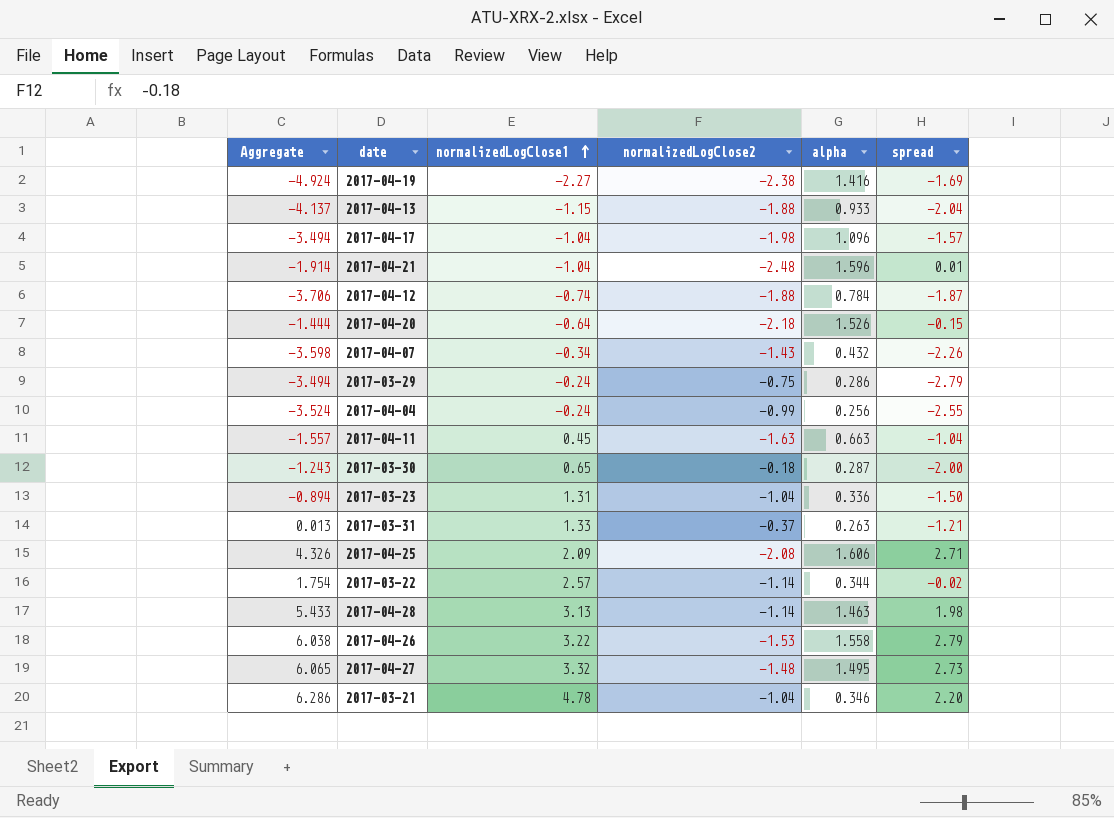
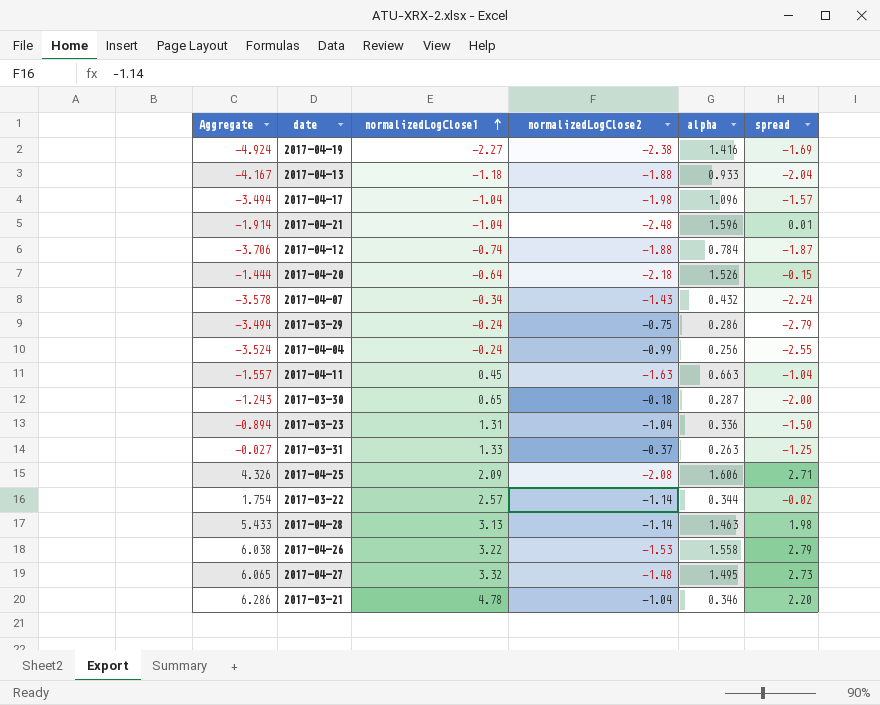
2017-04-13 | Aggregate: -4.137 -> -4.167
2017-04-13 | normalizedLogClose1: -1.15 -> -1.18
2017-04-07 | Aggregate: -3.598 -> -3.578
2017-04-07 | spread: -2.26 -> -2.24
2017-03-31 | Aggregate: 0.013 -> -0.027
2017-03-31 | spread: -1.21 -> -1.25

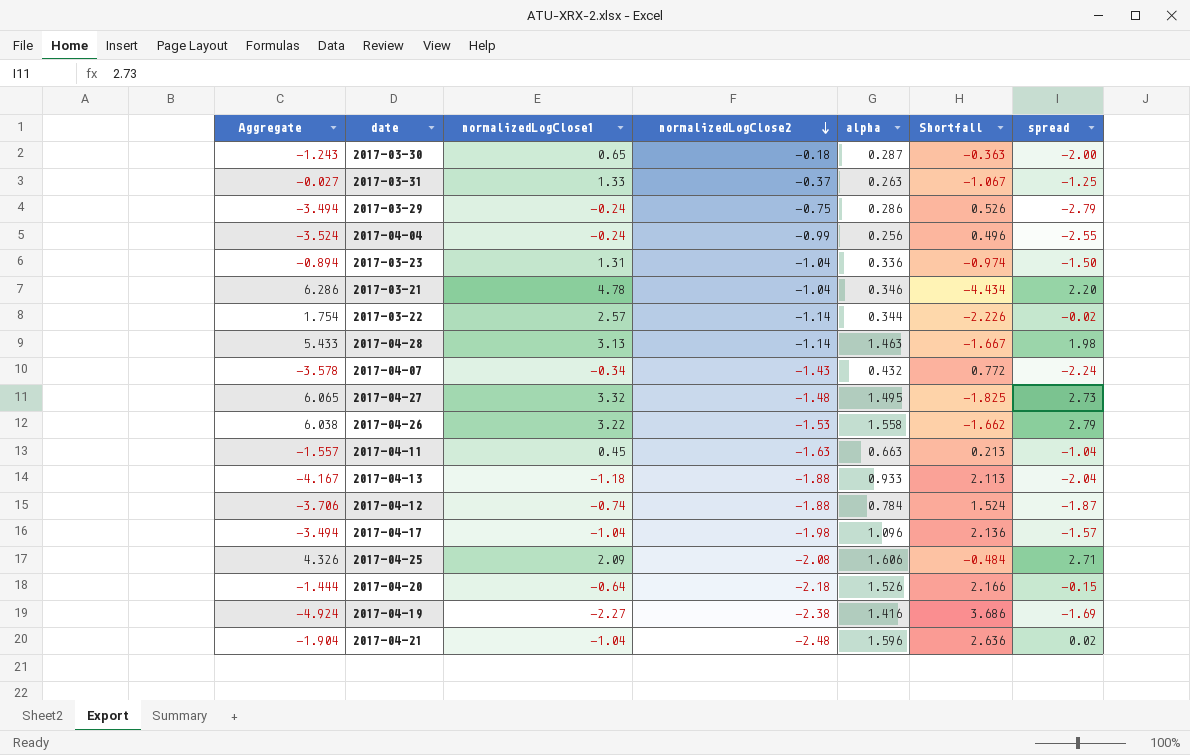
row order: normalizedLogClose1 ascending -> normalizedLogClose2 descending
column Shortfall | formula: none -> [alpha] - [normalizedLogClose1]
2017-04-21 | Aggregate: -1.914 -> -1.904
2017-04-21 | spread: 0.01 -> 0.02

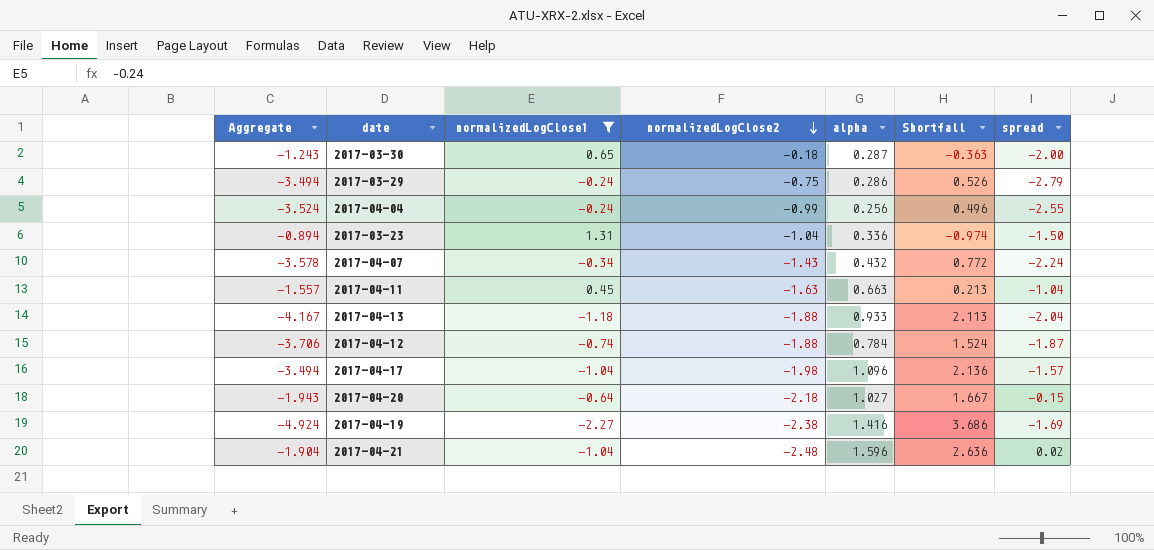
filter: none -> normalizedLogClose1 <= 1.31
2017-04-20 | Aggregate: -1.444 -> -1.943
2017-04-20 | alpha: 1.526 -> 1.027
2017-04-20 | Shortfall: 2.166 -> 1.667

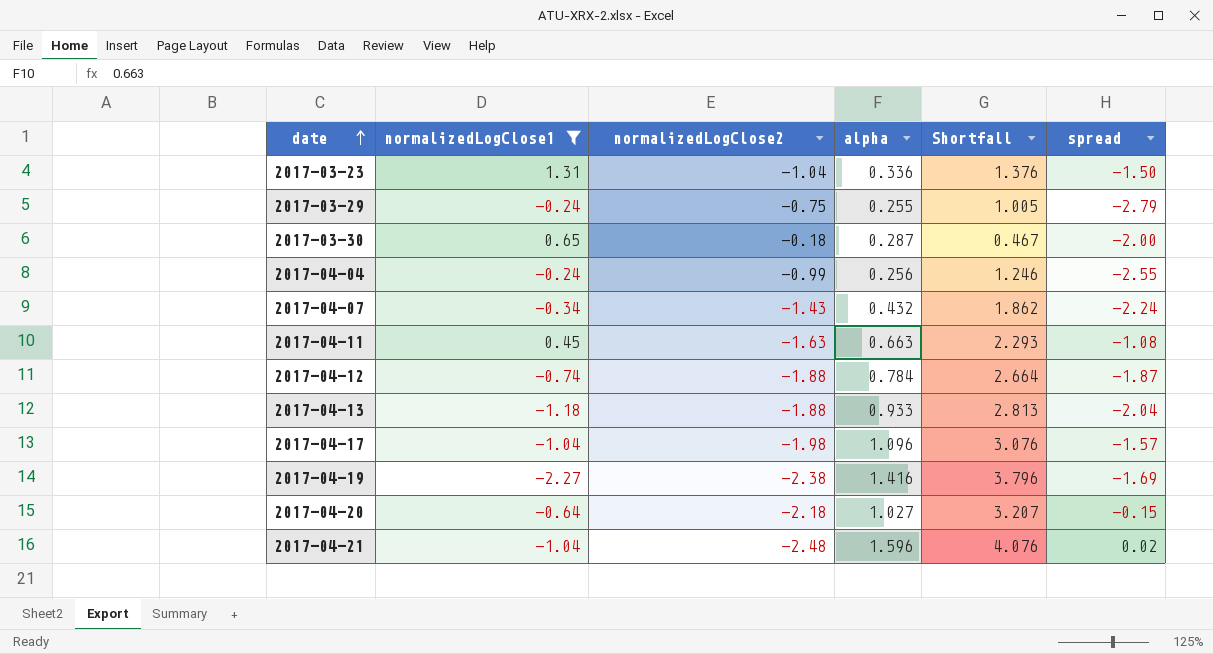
row order: normalizedLogClose2 descending -> date ascending
column Aggregate | formula: [normalizedLogClose1] + [normalizedLogClose2] + [alpha] + [spread] -> none
column Shortfall | formula: [alpha] - [normalizedLogClose1] -> [alpha] - [normalizedLogClose2]
2017-03-29 | alpha: 0.286 -> 0.255
2017-04-11 | spread: -1.04 -> -1.08

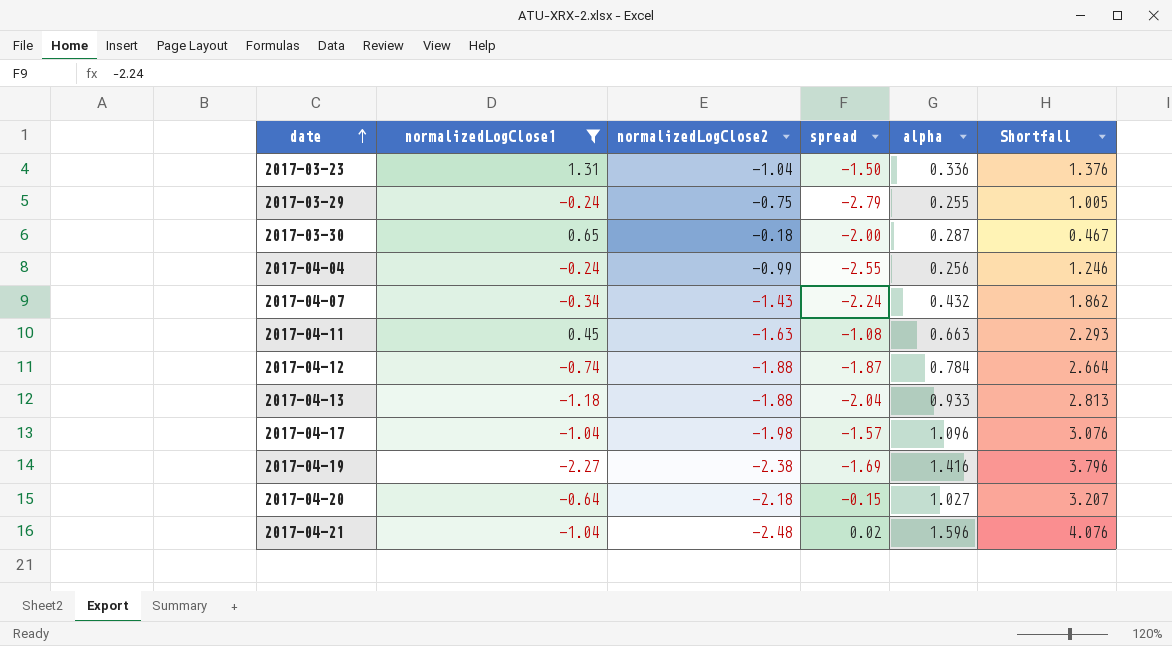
column spread | position: 6 -> 4

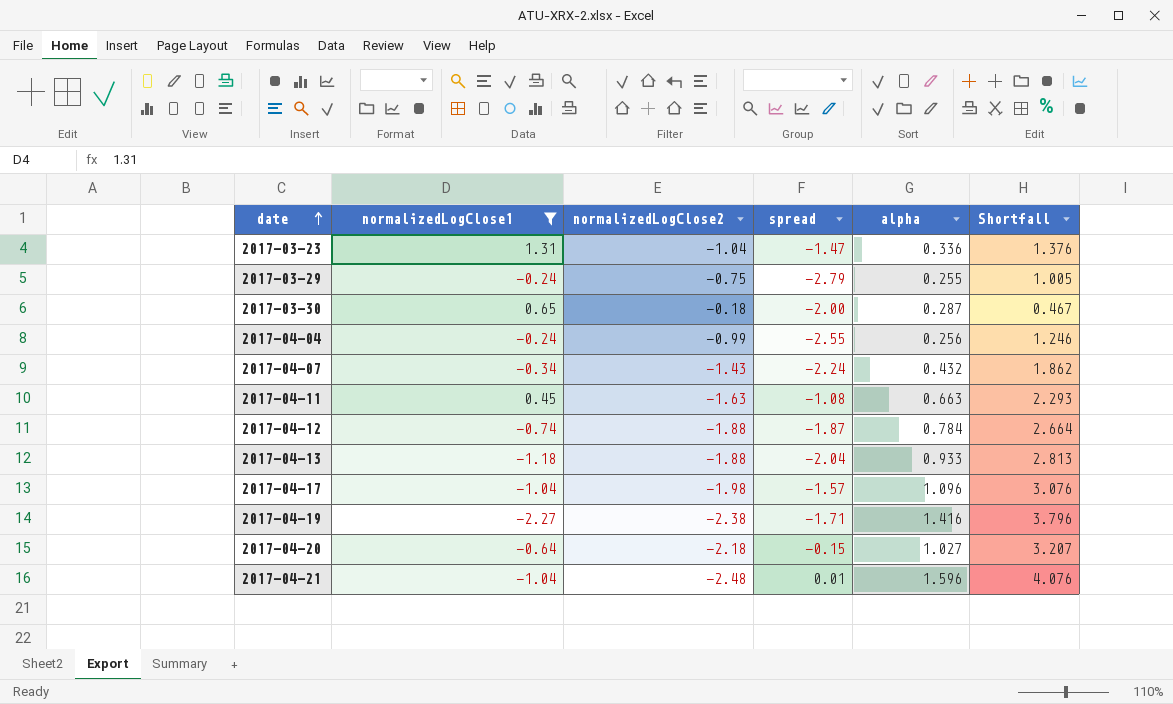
2017-03-23 | spread: -1.50 -> -1.47
2017-04-19 | spread: -1.69 -> -1.71
2017-04-21 | spread: 0.02 -> 0.01

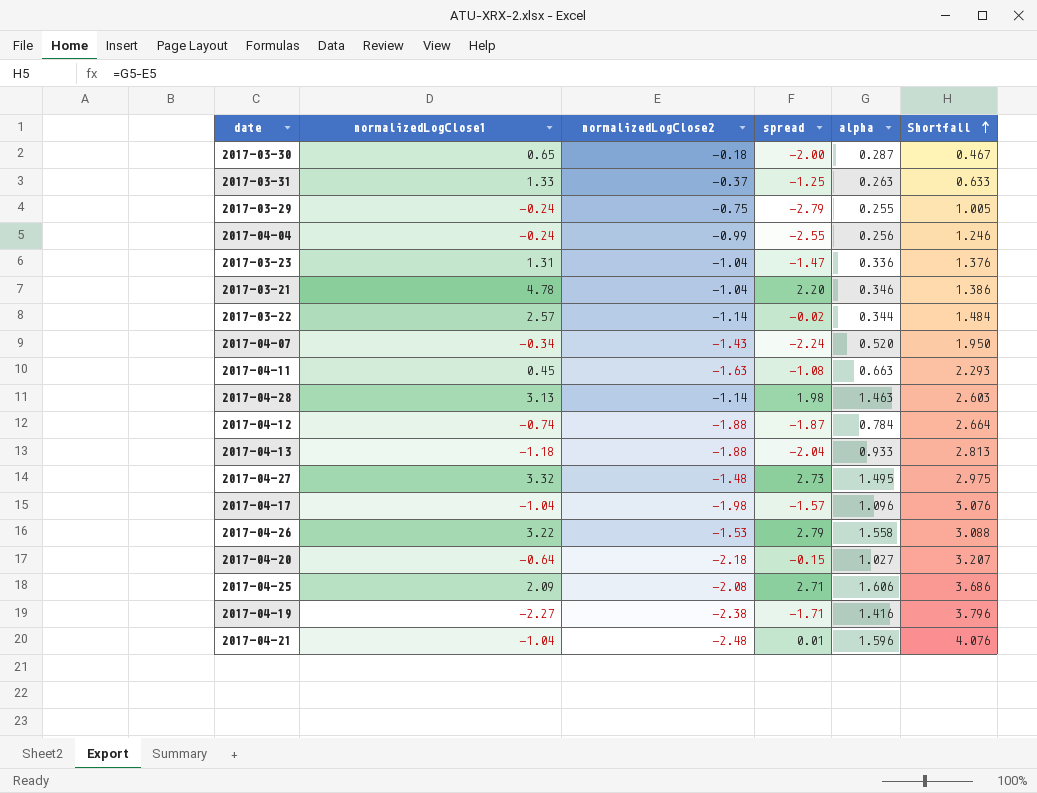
filter: normalizedLogClose1 <= 1.31 -> none
row order: date ascending -> Shortfall ascending
2017-04-07 | alpha: 0.432 -> 0.520
2017-04-07 | Shortfall: 1.862 -> 1.950

